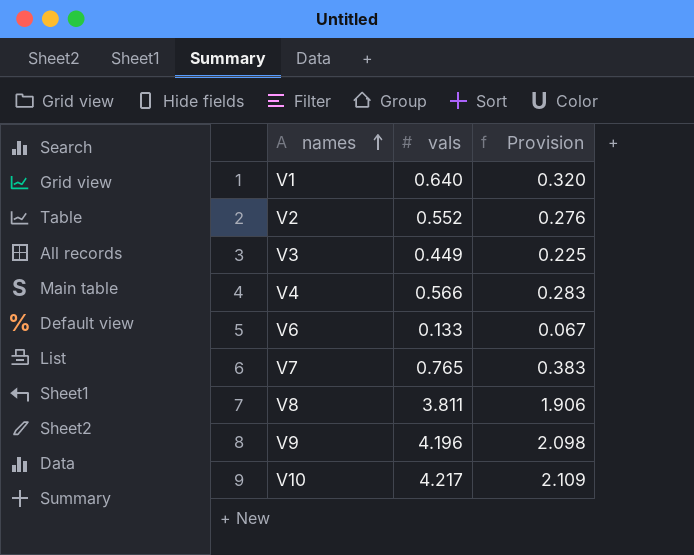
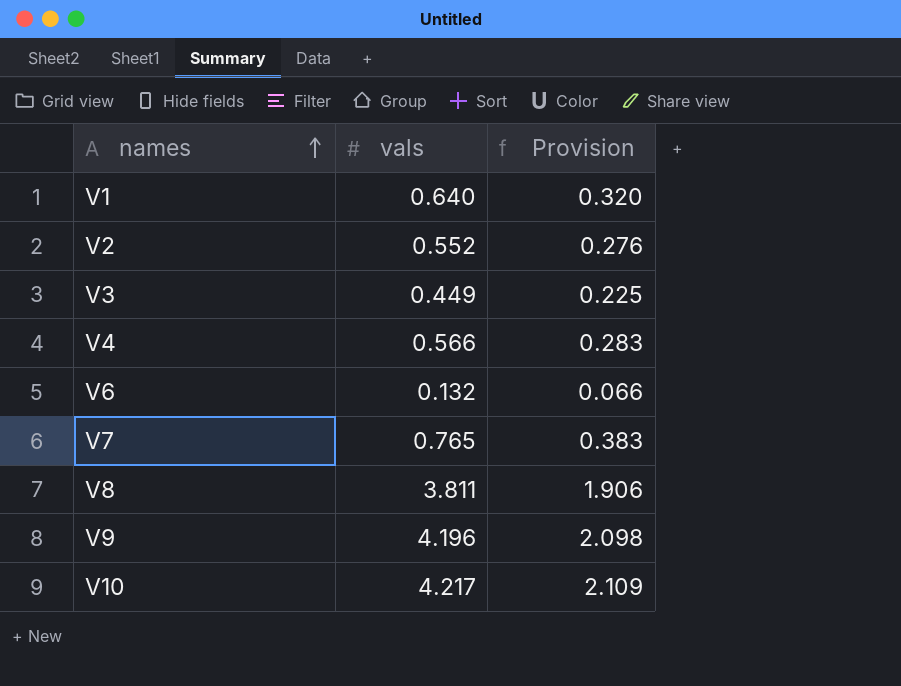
V6 | vals: 0.133 -> 0.132
V6 | Provision: 0.067 -> 0.066

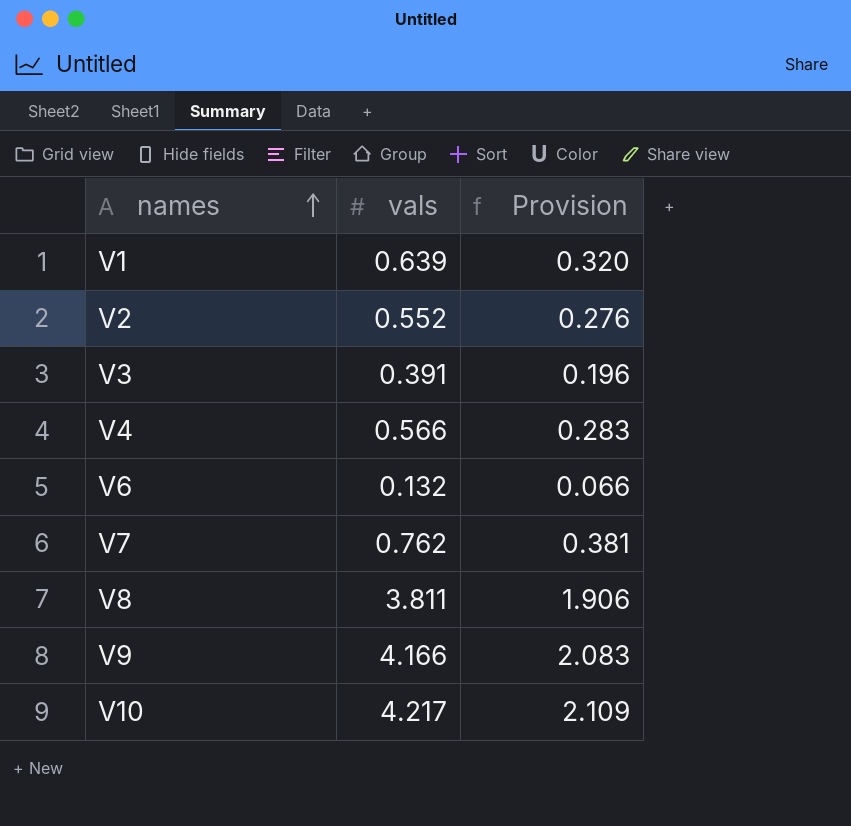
V1 | vals: 0.640 -> 0.639
V3 | vals: 0.449 -> 0.391
V3 | Provision: 0.225 -> 0.196
V7 | vals: 0.765 -> 0.762
V7 | Provision: 0.383 -> 0.381
V9 | vals: 4.196 -> 4.166
V9 | Provision: 2.098 -> 2.083

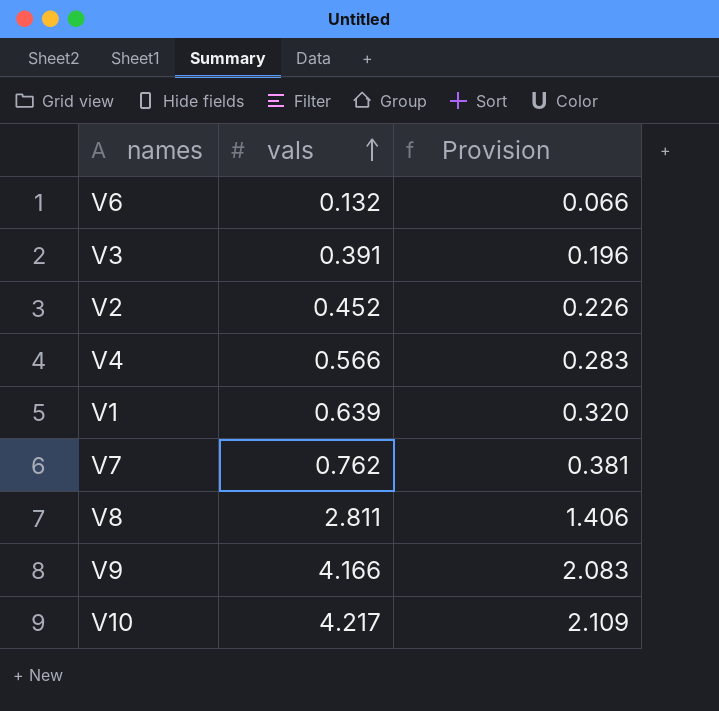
row order: names ascending -> vals ascending
V2 | vals: 0.552 -> 0.452
V2 | Provision: 0.276 -> 0.226
V8 | vals: 3.811 -> 2.811
V8 | Provision: 1.906 -> 1.406

